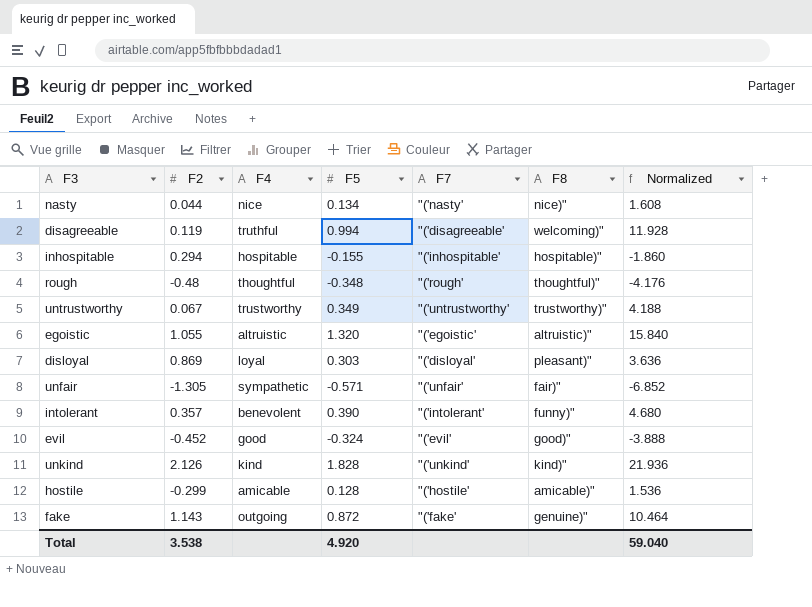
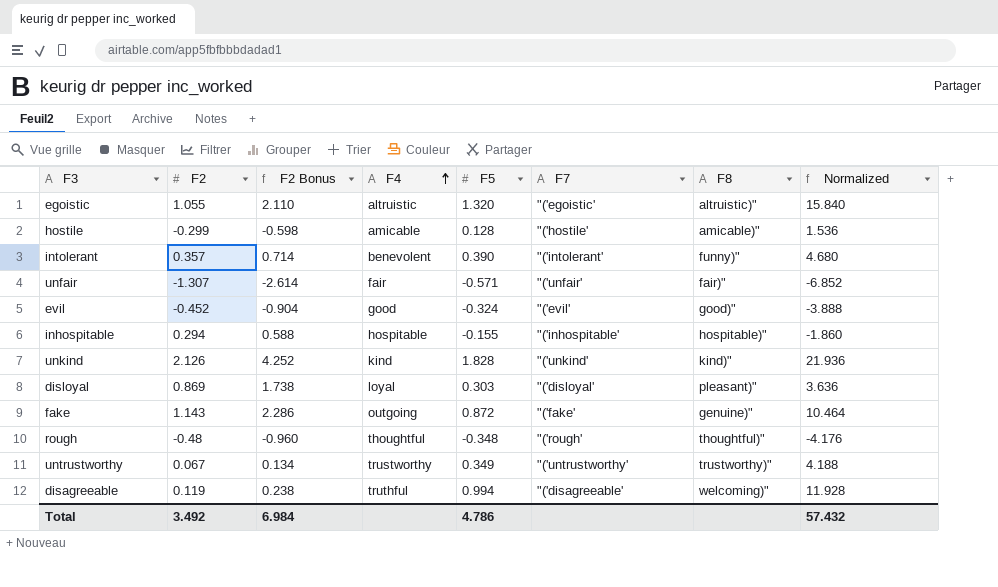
row order: none -> F4 ascending
column F2 Bonus | formula: none -> [F2] * 2
row nasty: 0.044 | nice | 0.134 | "('nasty' | nice)" | 1.608 -> none
unfair | F2: -1.305 -> -1.307
unfair | F4: sympathetic -> fair
Total | F2: 3.538 -> 3.492
Total | F5: 4.920 -> 4.786
Total | Normalized: 59.040 -> 57.432

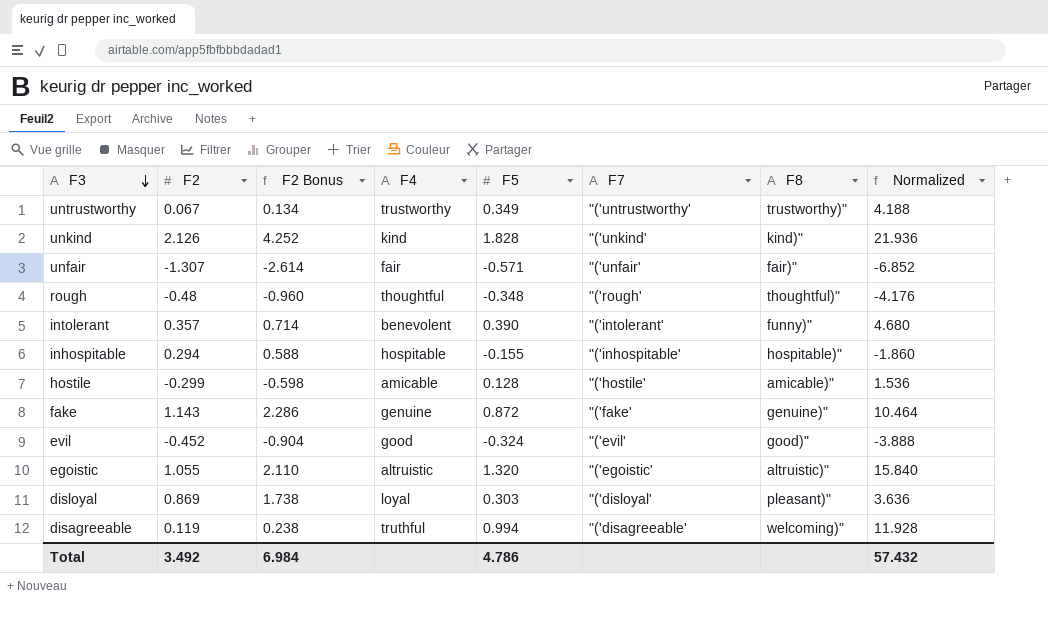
row order: F4 ascending -> F3 descending
fake | F4: outgoing -> genuine

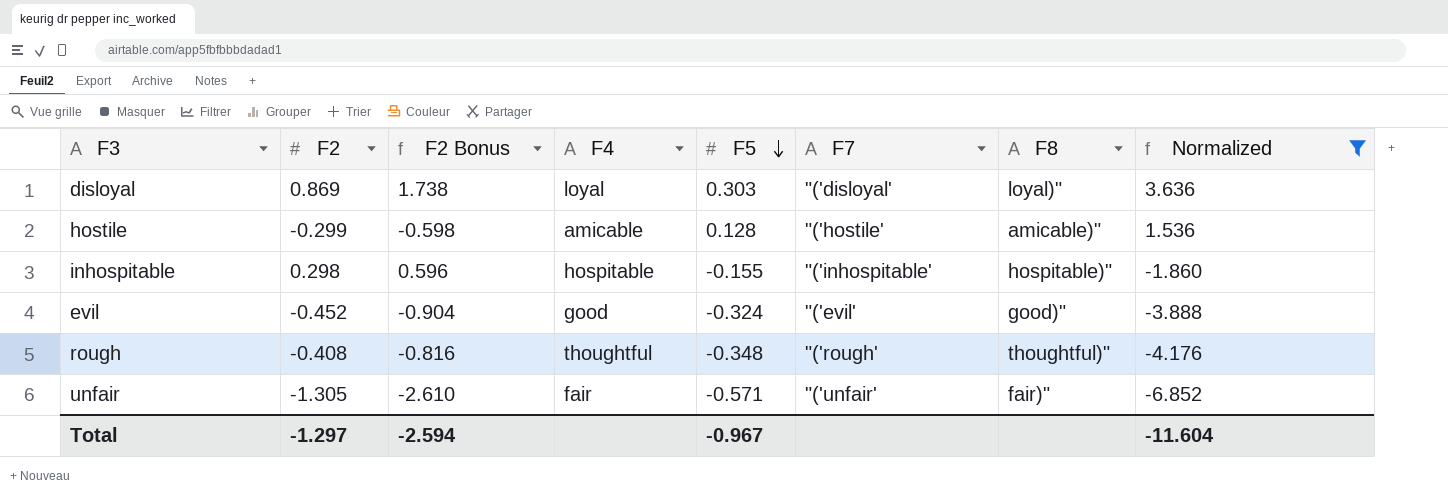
filter: none -> Normalized <= 3.636
row order: F3 descending -> F5 descending
disloyal | F8: pleasant)" -> loyal)"
inhospitable | F2: 0.294 -> 0.298
inhospitable | F2 Bonus: 0.588 -> 0.596
rough | F2: -0.48 -> -0.408
rough | F2 Bonus: -0.960 -> -0.816
unfair | F2: -1.307 -> -1.305
unfair | F2 Bonus: -2.614 -> -2.610
Total | F2: 3.492 -> -1.297
Total | F2 Bonus: 6.984 -> -2.594
Total | F5: 4.786 -> -0.967
Total | Normalized: 57.432 -> -11.604

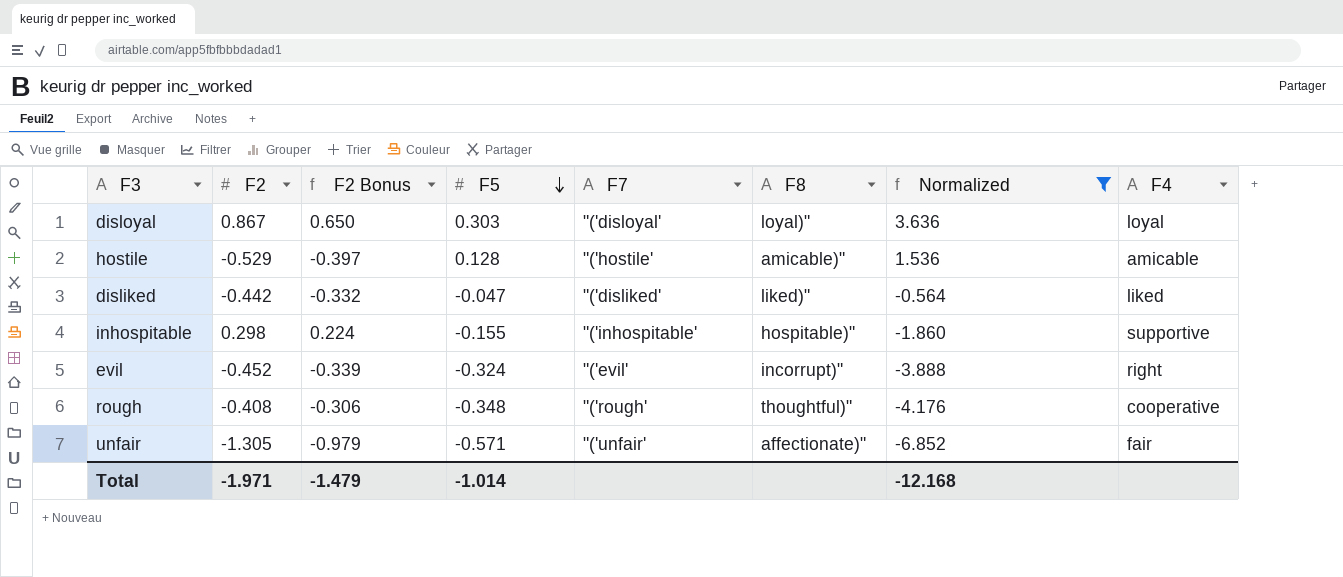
column F2 Bonus | formula: [F2] * 2 -> [F2] * 0.75
column F4 | position: 4 -> 8
disloyal | F2: 0.869 -> 0.867
hostile | F2: -0.299 -> -0.529
row disliked: none -> -0.442 | -0.332 | -0.047 | "('disliked' | liked)" | -0.564 | liked
inhospitable | F4: hospitable -> supportive
evil | F8: good)" -> incorrupt)"
evil | F4: good -> right
rough | F4: thoughtful -> cooperative
unfair | F8: fair)" -> affectionate)"
Total | F2: -1.297 -> -1.971
Total | F2 Bonus: -2.594 -> -1.479
Total | F5: -0.967 -> -1.014
Total | Normalized: -11.604 -> -12.168

